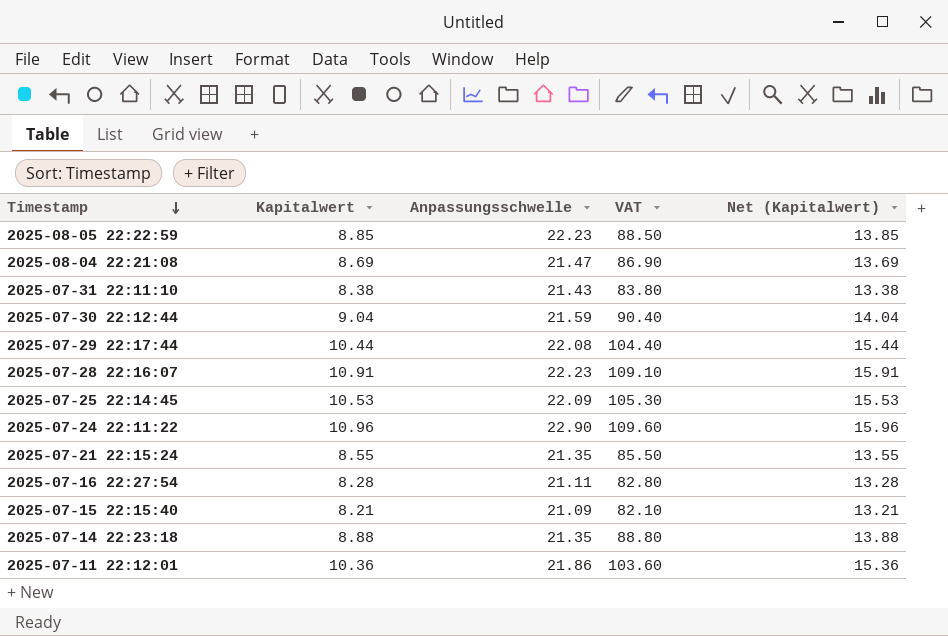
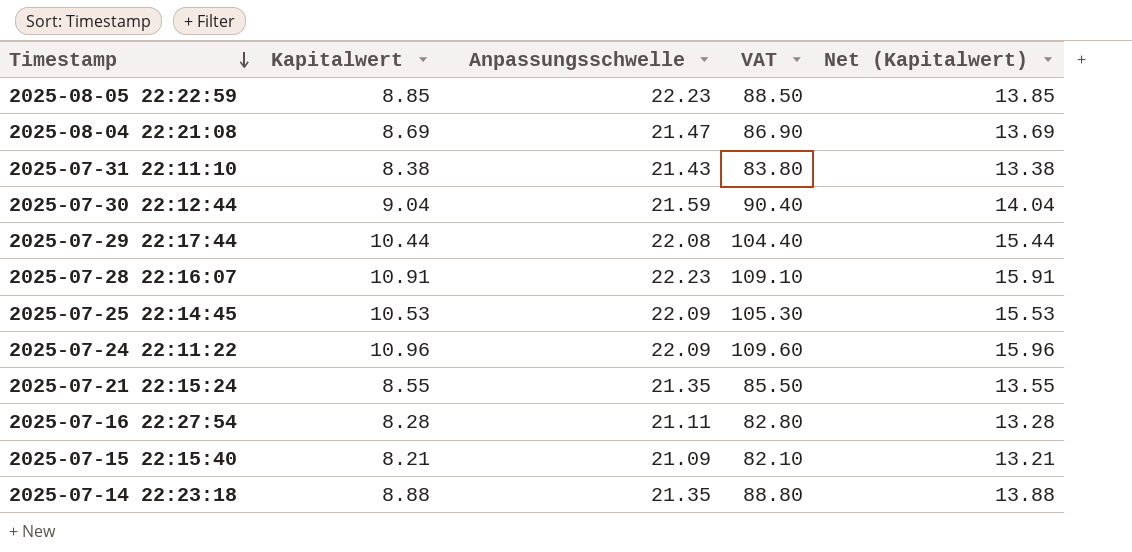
row 2025-07-11 22:12:01: 10.36 | 21.86 | 103.60 | 15.36 -> none
2025-07-24 22:11:22 | Anpassungsschwelle: 22.90 -> 22.09

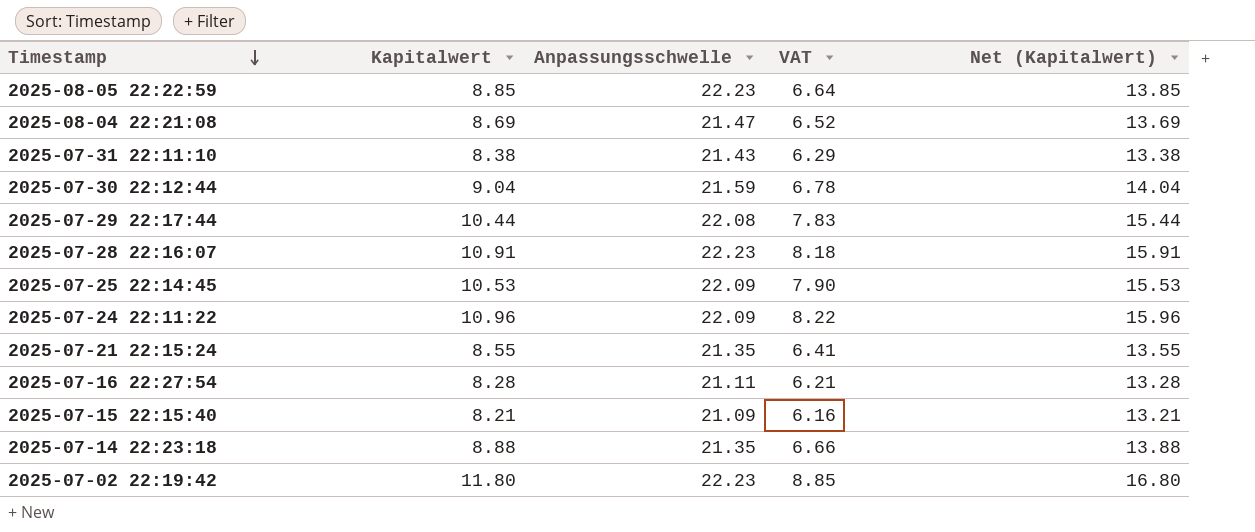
column VAT | formula: [Kapitalwert] * 10 -> [Kapitalwert] * 0.75
row 2025-07-02 22:19:42: none -> 11.80 | 22.23 | 8.85 | 16.80

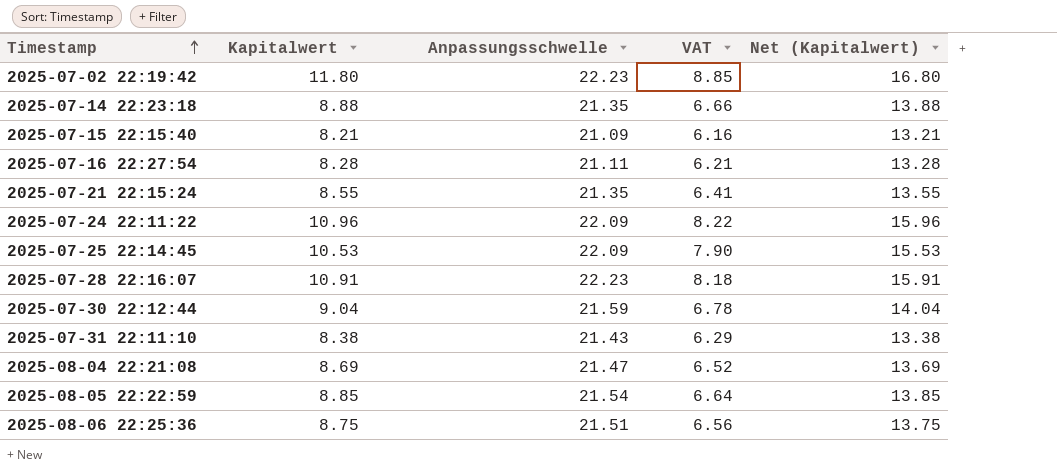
row order: Timestamp descending -> Timestamp ascending
row 2025-07-29 22:17:44: 10.44 | 22.08 | 7.83 | 15.44 -> none
2025-08-05 22:22:59 | Anpassungsschwelle: 22.23 -> 21.54
row 2025-08-06 22:25:36: none -> 8.75 | 21.51 | 6.56 | 13.75

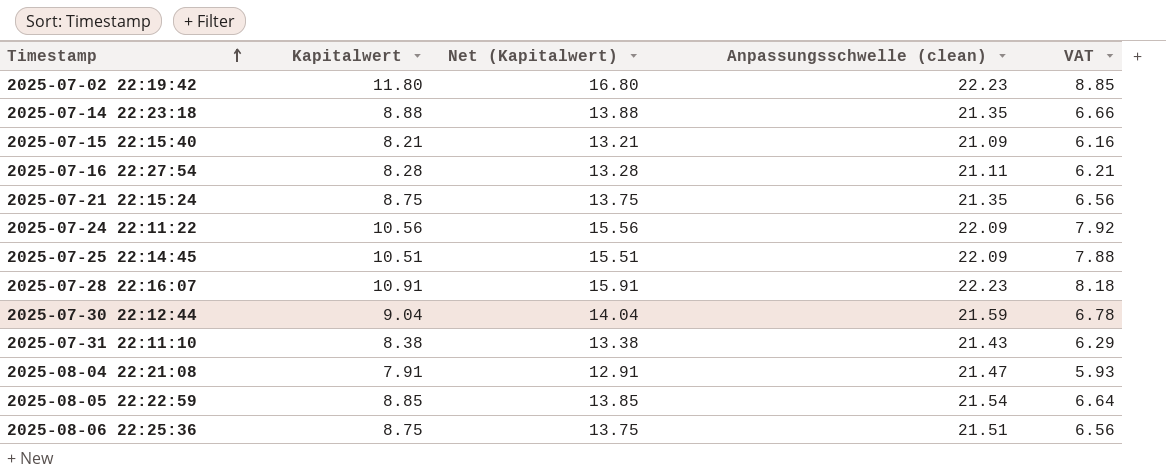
column Net (Kapitalwert) | position: 5 -> 3
column name: Anpassungsschwelle -> Anpassungsschwelle (clean)
2025-07-21 22:15:24 | Kapitalwert: 8.55 -> 8.75
2025-07-21 22:15:24 | Net (Kapitalwert): 13.55 -> 13.75
2025-07-21 22:15:24 | VAT: 6.41 -> 6.56
2025-07-24 22:11:22 | Kapitalwert: 10.96 -> 10.56
2025-07-24 22:11:22 | Net (Kapitalwert): 15.96 -> 15.56
2025-07-24 22:11:22 | VAT: 8.22 -> 7.92
2025-07-25 22:14:45 | Kapitalwert: 10.53 -> 10.51
2025-07-25 22:14:45 | Net (Kapitalwert): 15.53 -> 15.51
2025-07-25 22:14:45 | VAT: 7.90 -> 7.88
2025-08-04 22:21:08 | Kapitalwert: 8.69 -> 7.91
2025-08-04 22:21:08 | Net (Kapitalwert): 13.69 -> 12.91
2025-08-04 22:21:08 | VAT: 6.52 -> 5.93

